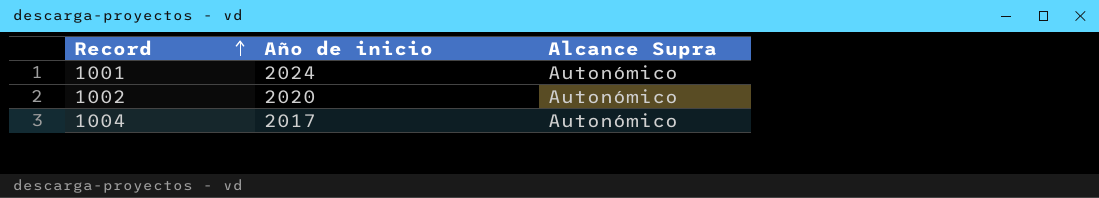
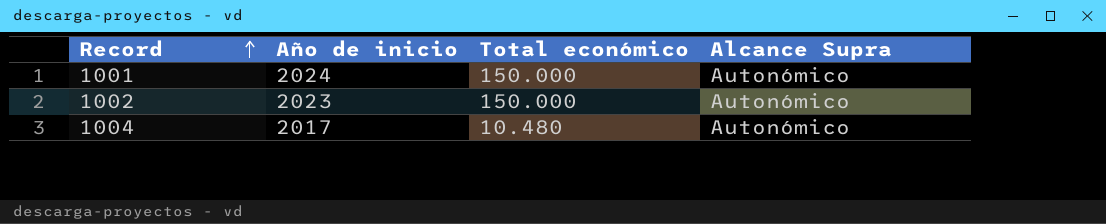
column Total económico | position: none -> 3
1002 | Año de inicio: 2020 -> 2023

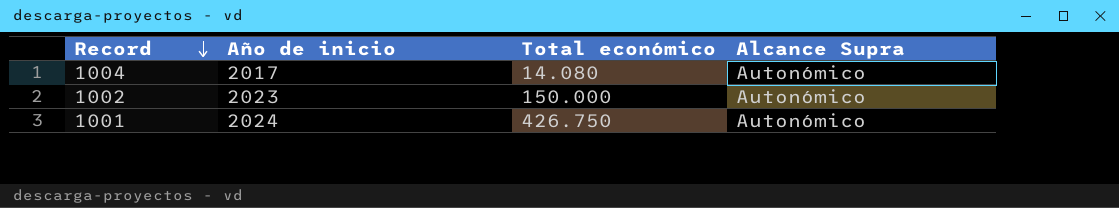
row order: Record ascending -> Record descending
1004 | Total económico: 10.480 -> 14.080
1001 | Total económico: 150.000 -> 426.750

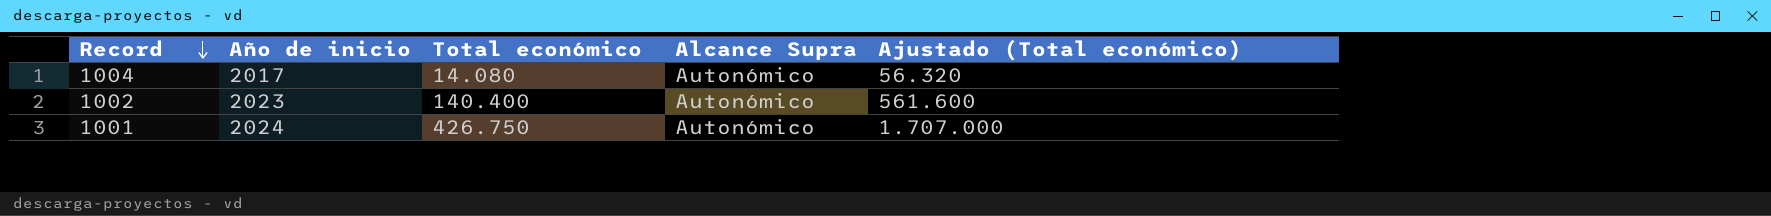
column Ajustado (Total económico) | formula: none -> [Total económico] * 4
1002 | Total económico: 150.000 -> 140.400

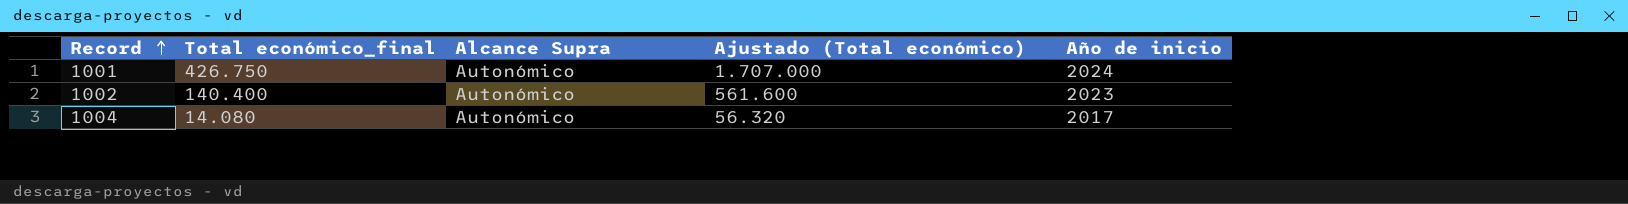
row order: Record descending -> Record ascending
column name: Total económico -> Total económico_final
column Año de inicio | position: 2 -> 5

